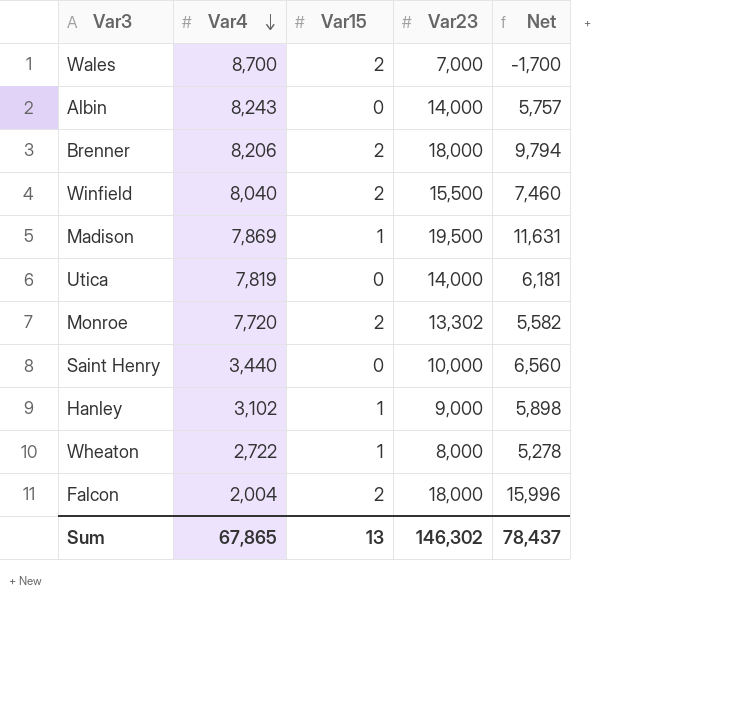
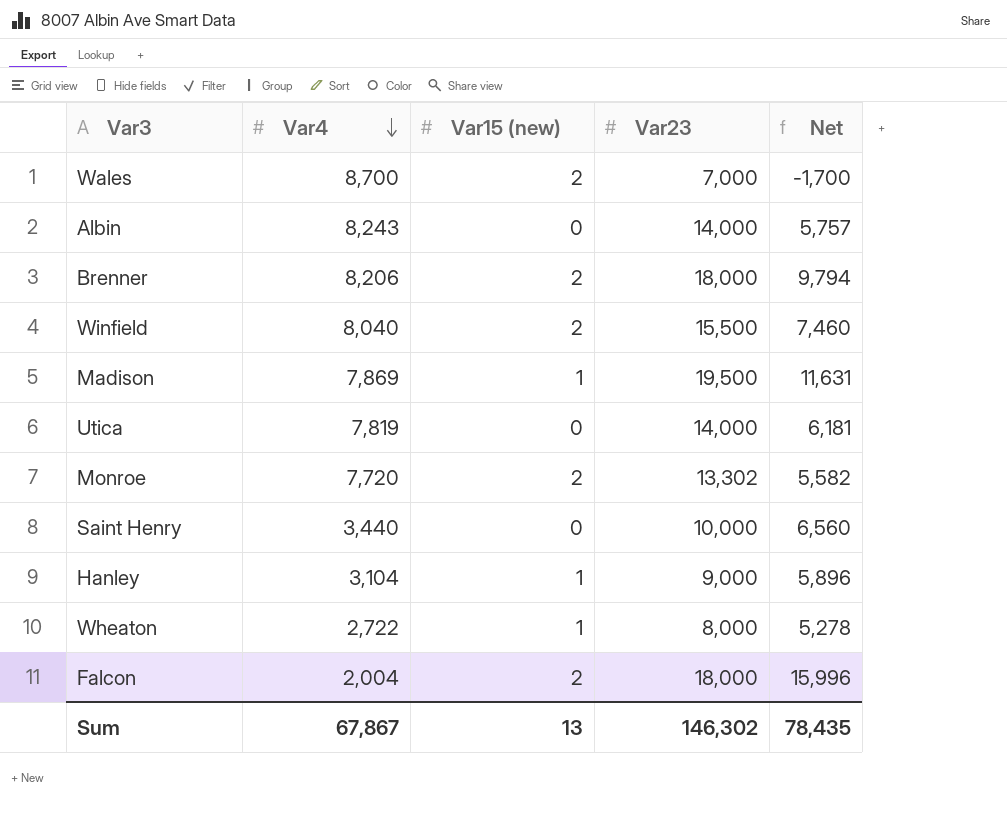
column name: Var15 -> Var15 (new)
Hanley | Var4: 3,102 -> 3,104
Hanley | Net: 5,898 -> 5,896
Sum | Var4: 67,865 -> 67,867
Sum | Net: 78,437 -> 78,435

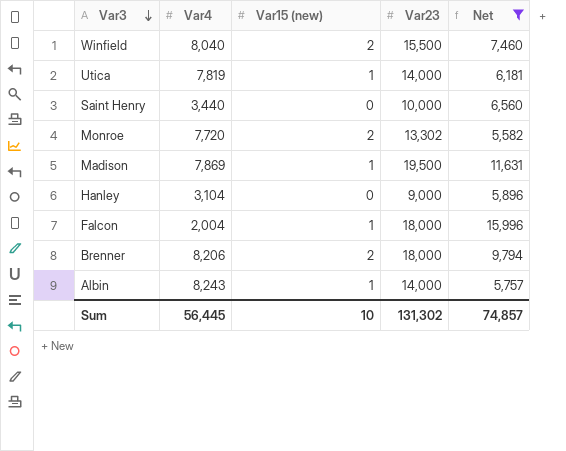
filter: none -> Net >= 5,582
row order: Var4 descending -> Var3 descending
Utica | Var15 (new): 0 -> 1
Hanley | Var15 (new): 1 -> 0
Falcon | Var15 (new): 2 -> 1
Albin | Var15 (new): 0 -> 1
Sum | Var4: 67,867 -> 56,445
Sum | Var15 (new): 13 -> 10
Sum | Var23: 146,302 -> 131,302
Sum | Net: 78,435 -> 74,857

